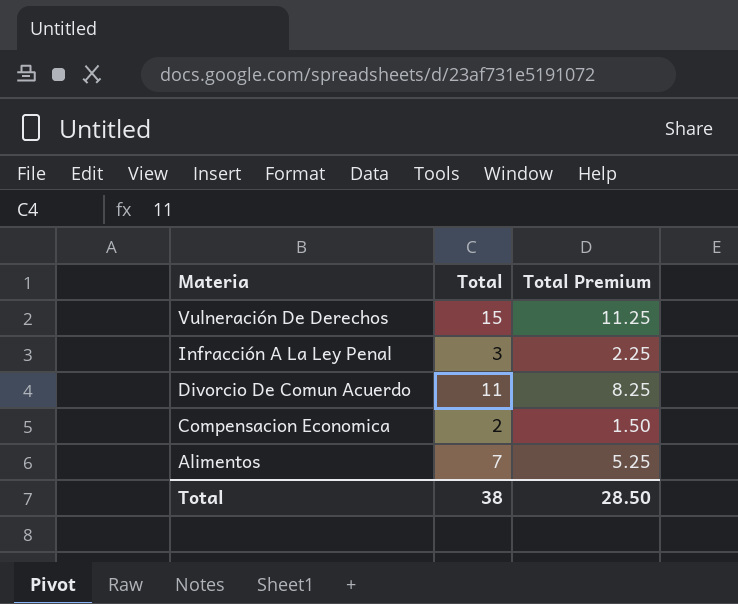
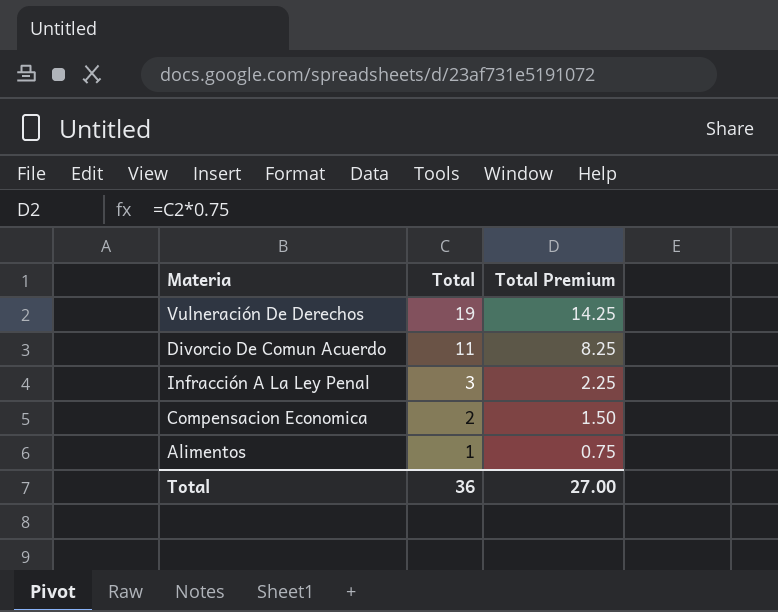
row order: Materia descending -> Total descending
Vulneración De Derechos | Total: 15 -> 19
Vulneración De Derechos | Total Premium: 11.25 -> 14.25
Alimentos | Total: 7 -> 1
Alimentos | Total Premium: 5.25 -> 0.75
Total | Total: 38 -> 36
Total | Total Premium: 28.50 -> 27.00

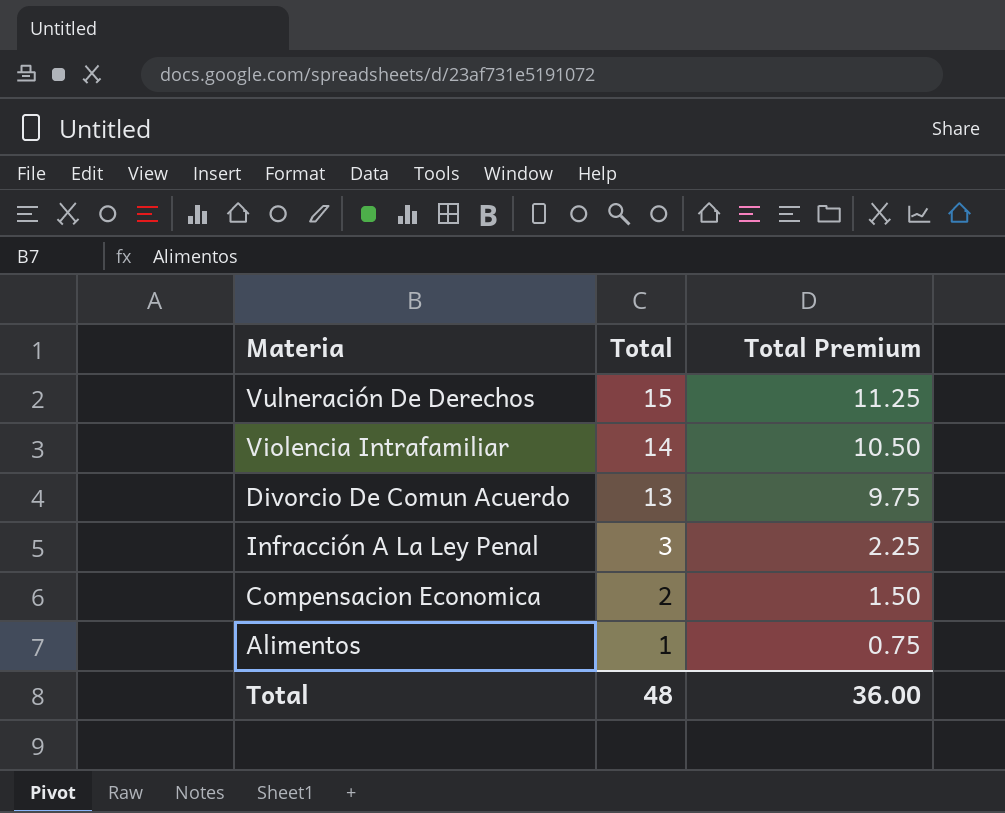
Vulneración De Derechos | Total: 19 -> 15
Vulneración De Derechos | Total Premium: 14.25 -> 11.25
row Violencia Intrafamiliar: none -> 14 | 10.50
Divorcio De Comun Acuerdo | Total: 11 -> 13
Divorcio De Comun Acuerdo | Total Premium: 8.25 -> 9.75
Total | Total: 36 -> 48
Total | Total Premium: 27.00 -> 36.00

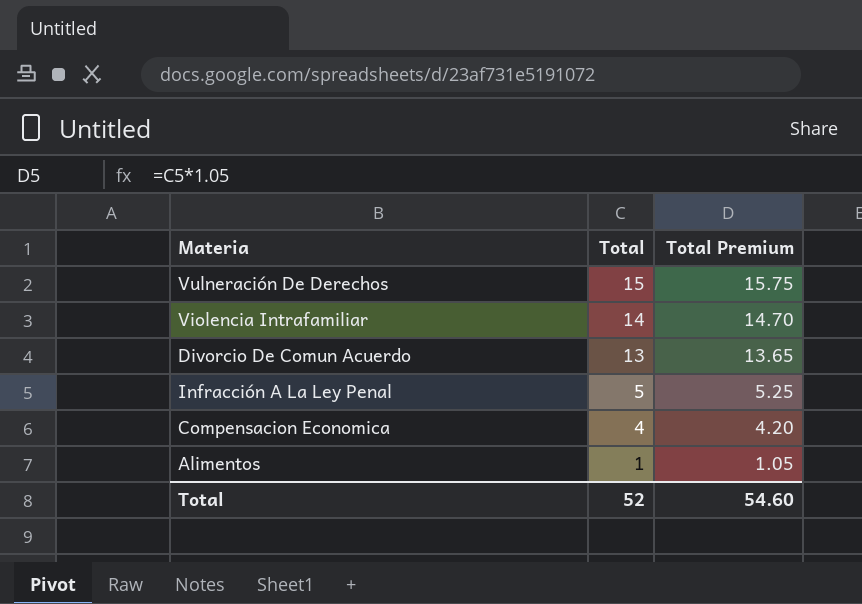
column Total Premium | formula: [Total] * 0.75 -> [Total] * 1.05
Infracción A La Ley Penal | Total: 3 -> 5
Compensacion Economica | Total: 2 -> 4
Total | Total: 48 -> 52
Total | Total Premium: 36.00 -> 54.60

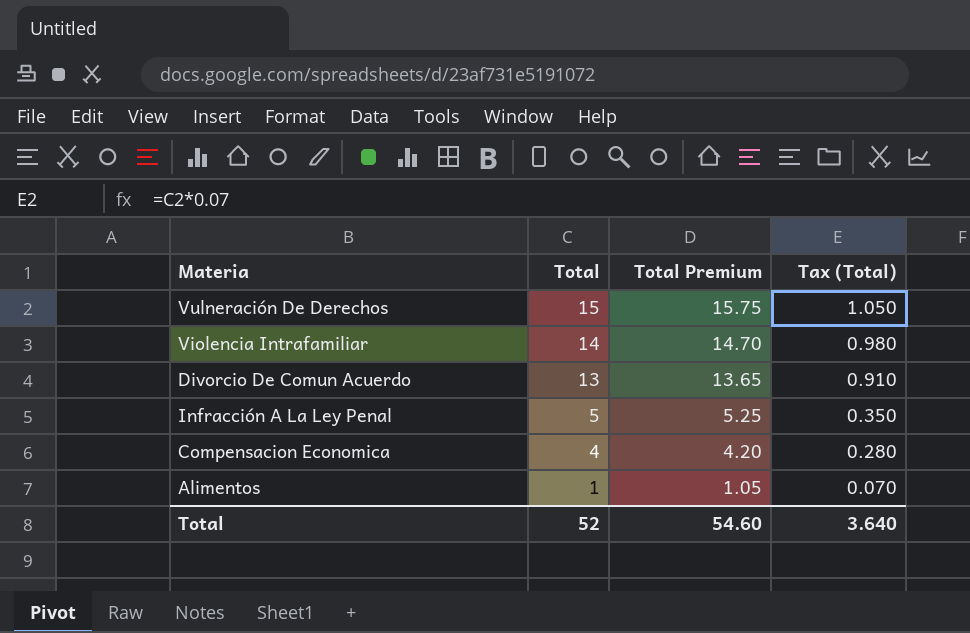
column Tax (Total) | formula: none -> [Total] * 0.07

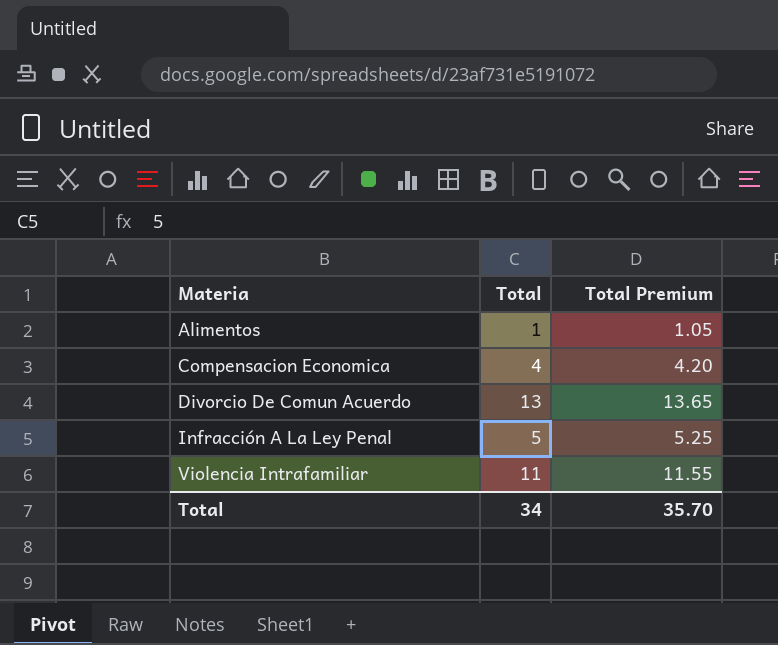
row order: Total descending -> Materia ascending
column Tax (Total) | formula: [Total] * 0.07 -> none
row Vulneración De Derechos: 15 | 15.75 | 1.050 -> none
Violencia Intrafamiliar | Total: 14 -> 11
Violencia Intrafamiliar | Total Premium: 14.70 -> 11.55
Total | Total: 52 -> 34
Total | Total Premium: 54.60 -> 35.70

